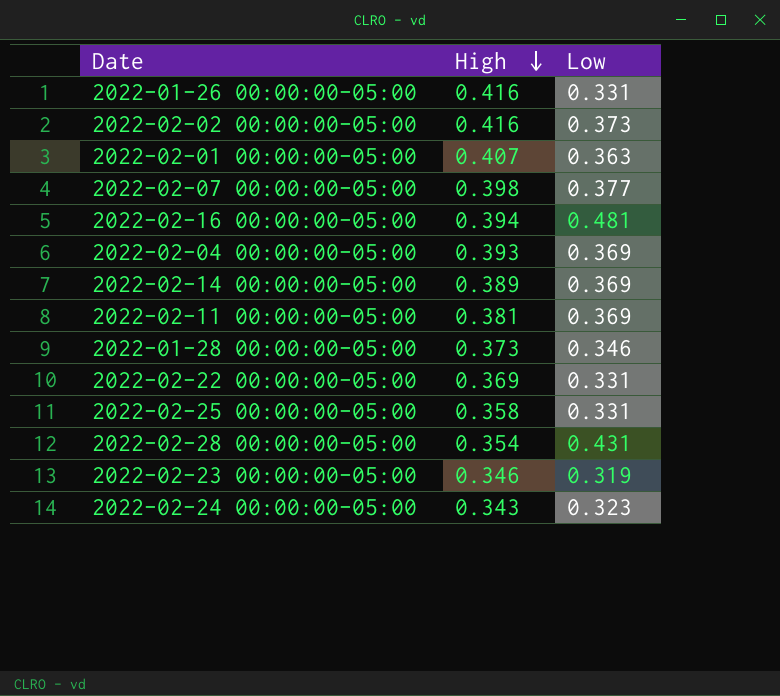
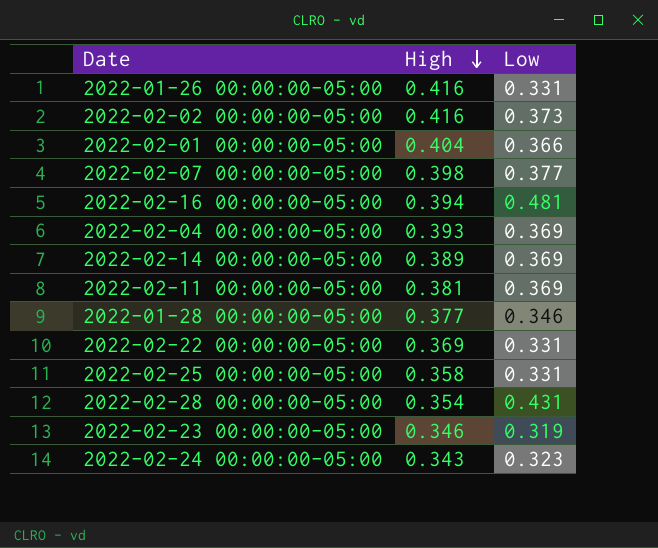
2022-02-01 00:00:00-05:00 | High: 0.407 -> 0.404
2022-02-01 00:00:00-05:00 | Low: 0.363 -> 0.366
2022-01-28 00:00:00-05:00 | High: 0.373 -> 0.377

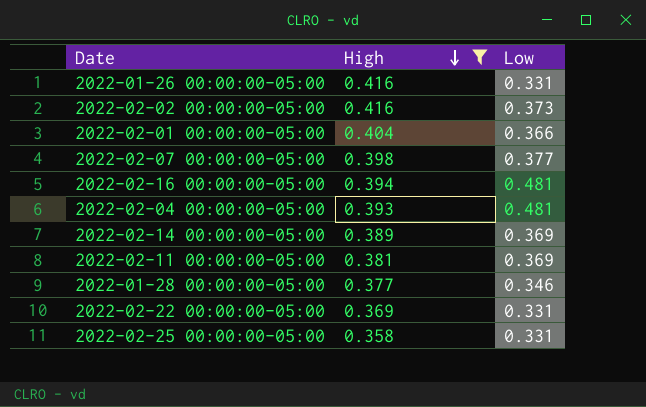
filter: none -> High >= 0.358
2022-02-04 00:00:00-05:00 | Low: 0.369 -> 0.481

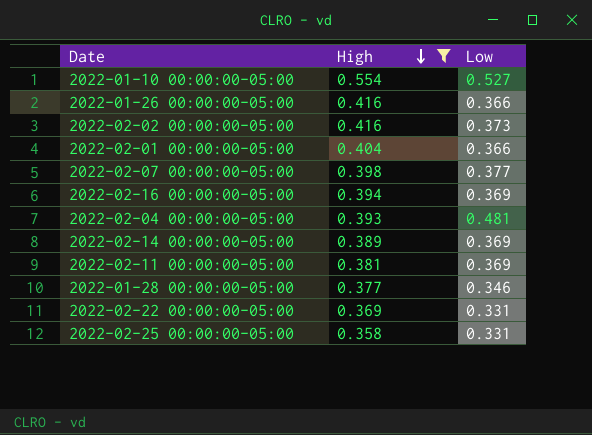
row 2022-01-10 00:00:00-05:00: none -> 0.554 | 0.527
2022-01-26 00:00:00-05:00 | Low: 0.331 -> 0.366
2022-02-16 00:00:00-05:00 | Low: 0.481 -> 0.369

